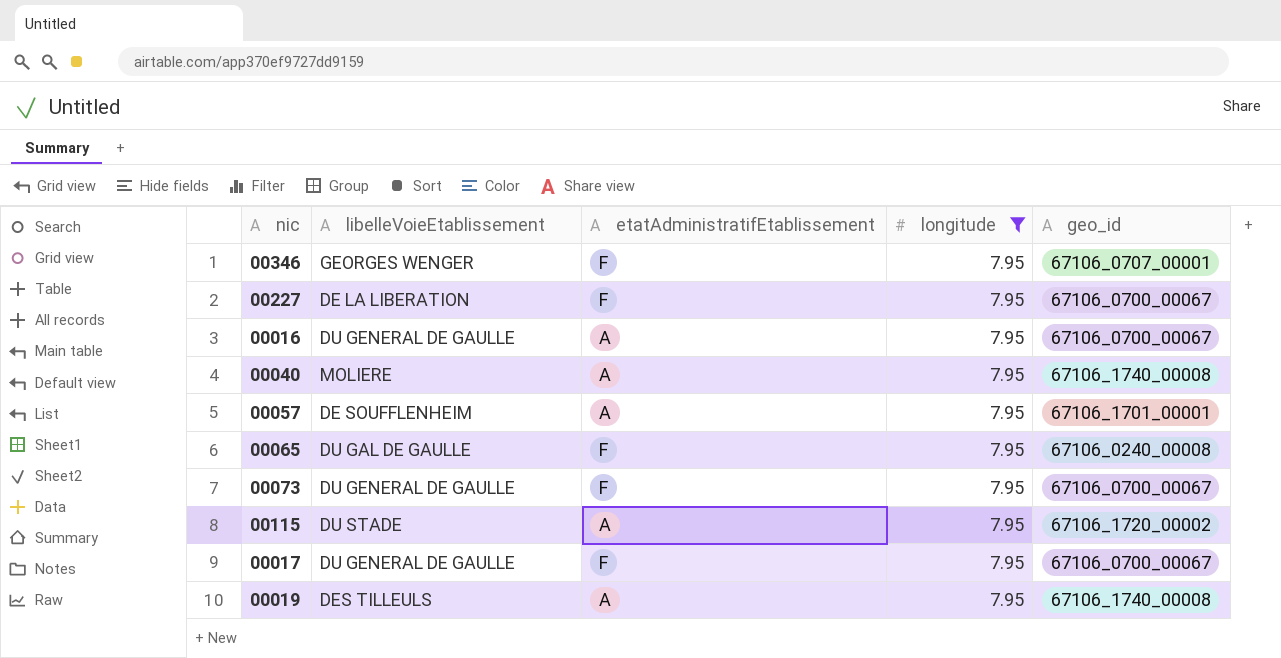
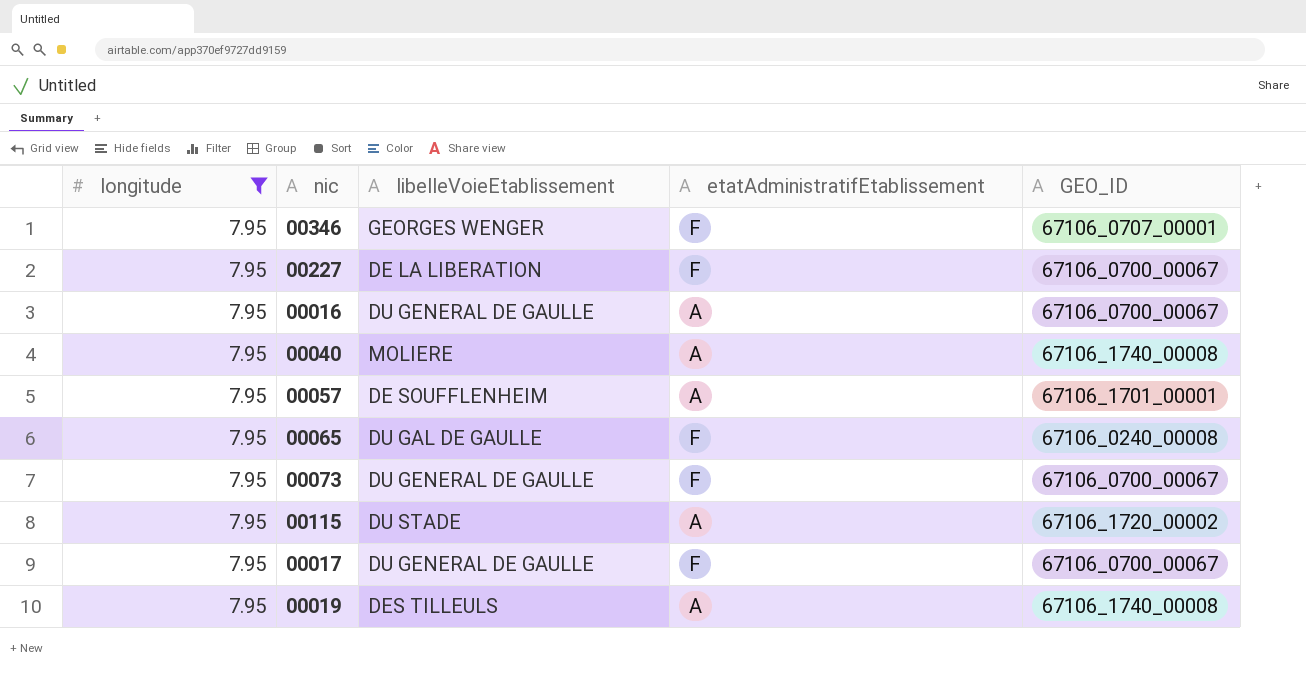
column longitude | position: 4 -> 1
column name: geo_id -> GEO_ID

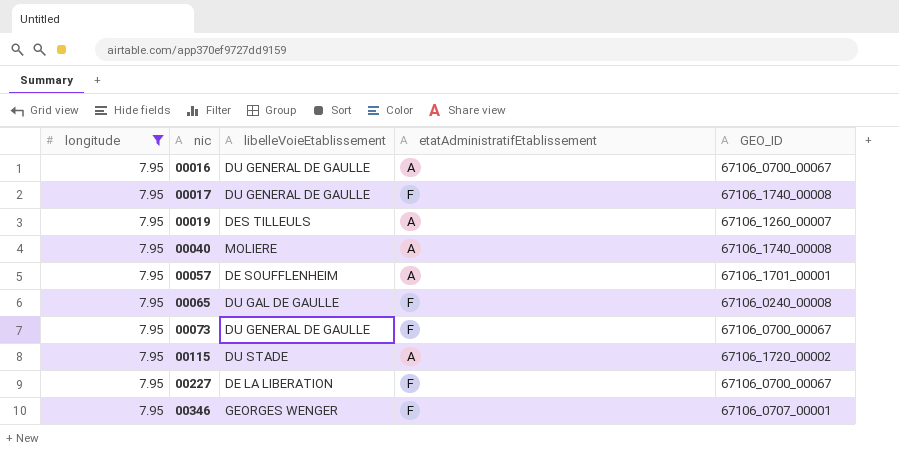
row order: none -> nic ascending
00017 | GEO_ID: 67106_0700_00067 -> 67106_1740_00008
00019 | GEO_ID: 67106_1740_00008 -> 67106_1260_00007

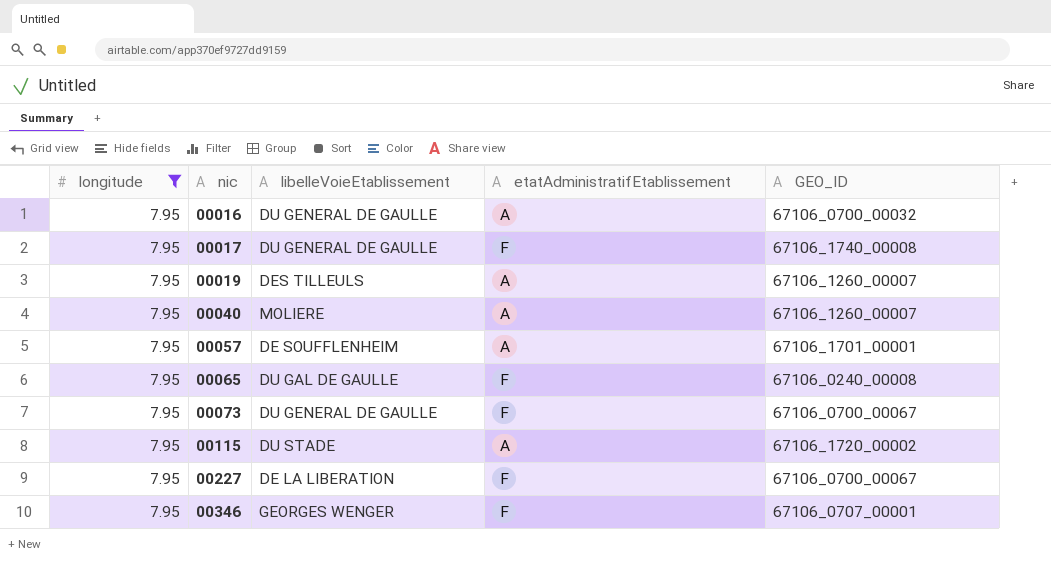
00016 | GEO_ID: 67106_0700_00067 -> 67106_0700_00032
00040 | GEO_ID: 67106_1740_00008 -> 67106_1260_00007

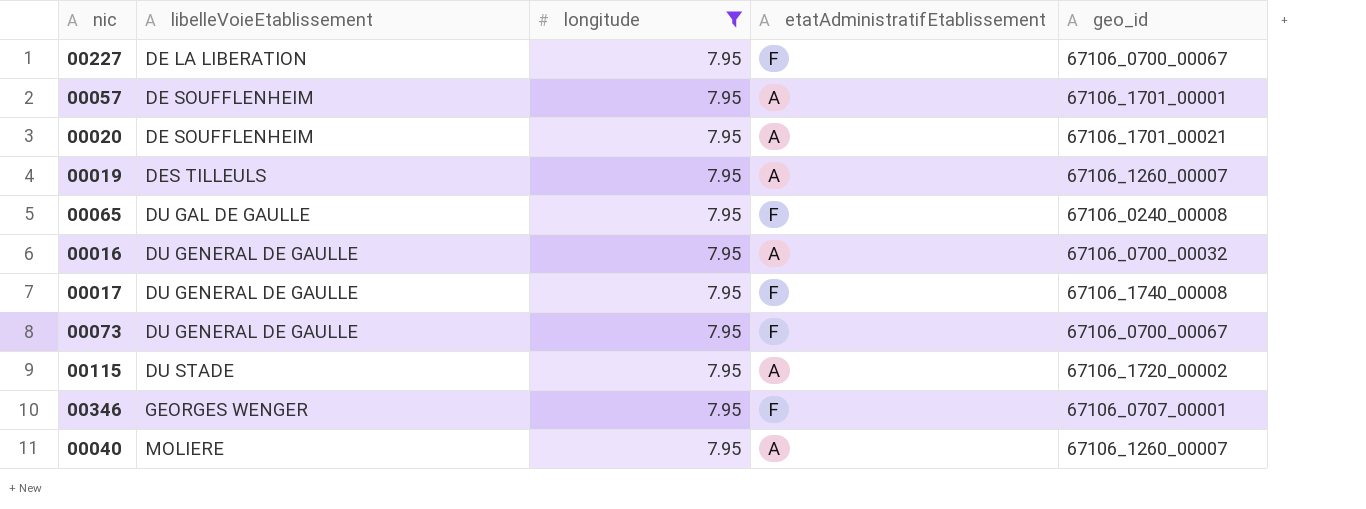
row order: nic ascending -> libelleVoieEtablissement ascending
column longitude | position: 1 -> 3
column name: GEO_ID -> geo_id
row 00020: none -> DE SOUFFLENHEIM | 7.95 | A | 67106_1701_00021

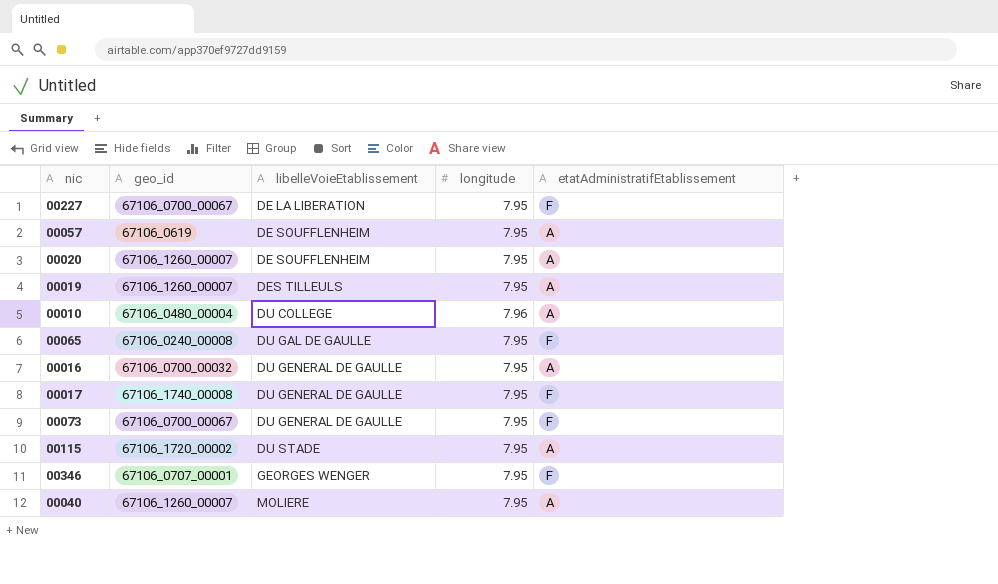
filter: longitude = 7.95 -> none
column geo_id | position: 5 -> 2
00057 | geo_id: 67106_1701_00001 -> 67106_0619
00020 | geo_id: 67106_1701_00021 -> 67106_1260_00007

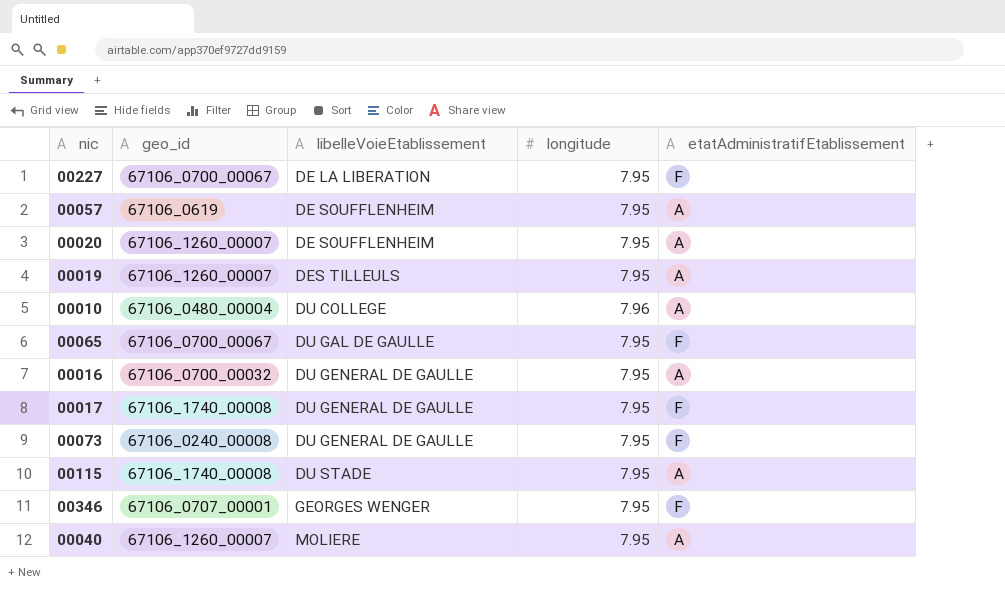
00065 | geo_id: 67106_0240_00008 -> 67106_0700_00067
00073 | geo_id: 67106_0700_00067 -> 67106_0240_00008
00115 | geo_id: 67106_1720_00002 -> 67106_1740_00008

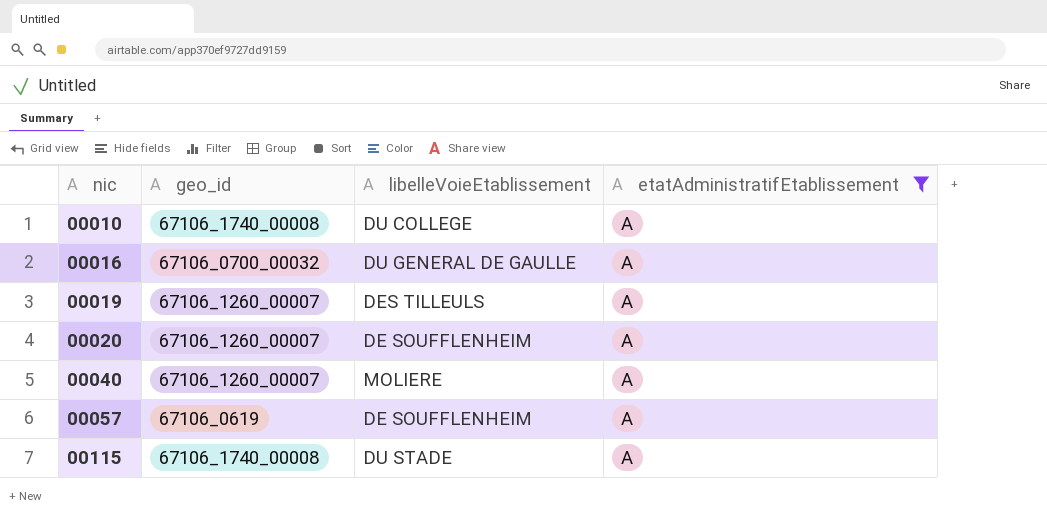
filter: none -> etatAdministratifEtablissement = A
row order: libelleVoieEtablissement ascending -> nic ascending
column longitude | position: 4 -> none
00010 | geo_id: 67106_0480_00004 -> 67106_1740_00008

